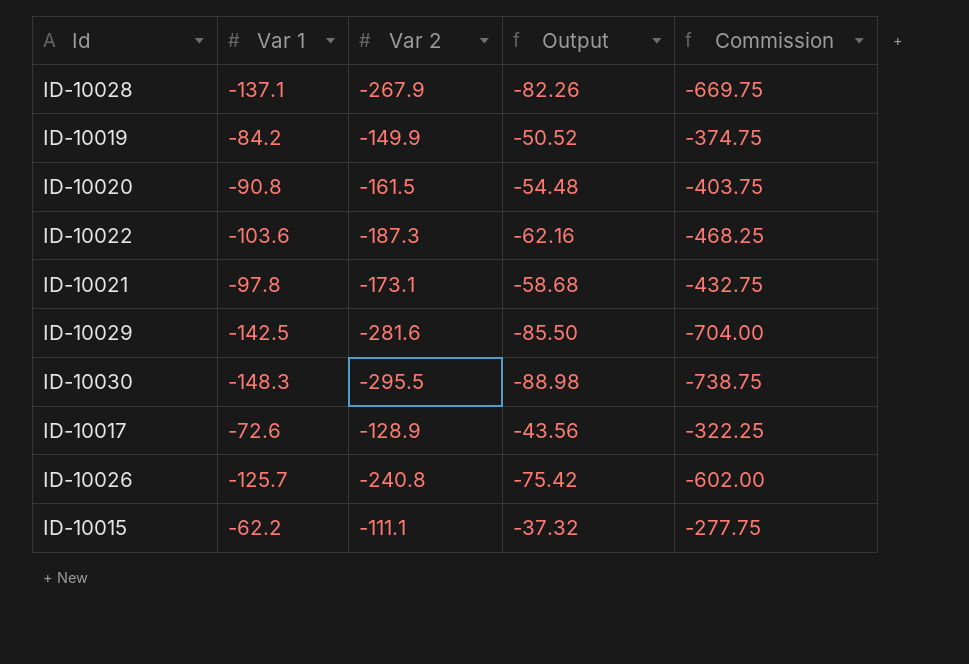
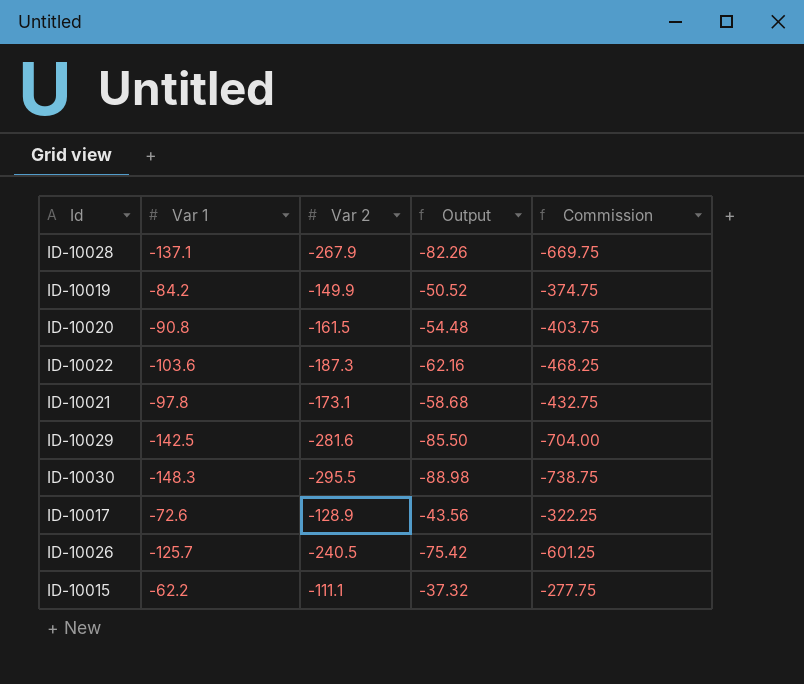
ID-10026 | Var 2: -240.8 -> -240.5
ID-10026 | Commission: -602.00 -> -601.25

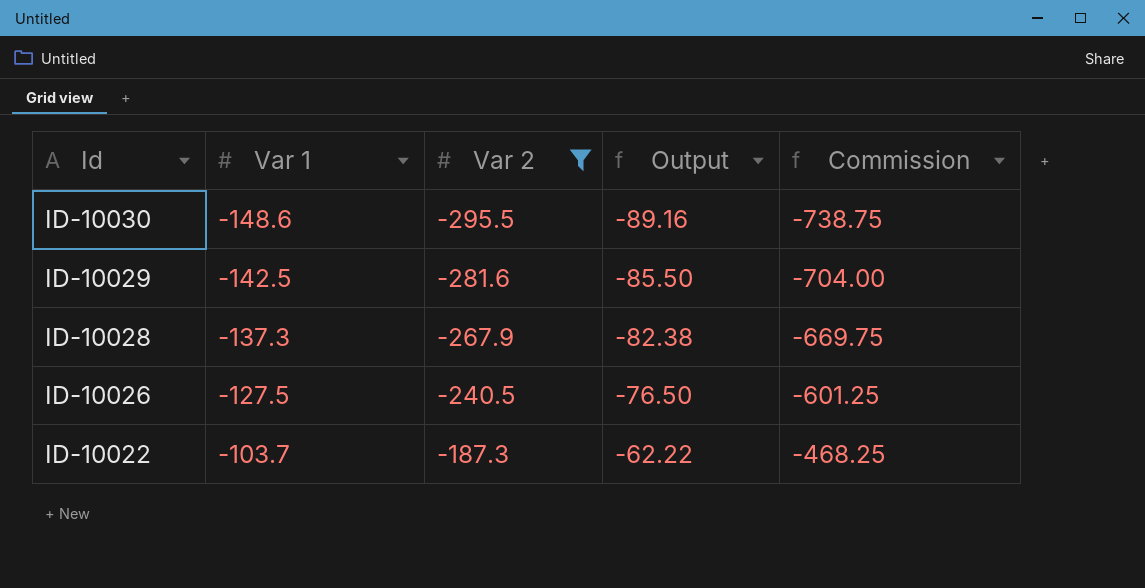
filter: none -> Var 2 <= -187.3
row order: none -> Id descending
ID-10030 | Var 1: -148.3 -> -148.6
ID-10030 | Output: -88.98 -> -89.16
ID-10028 | Var 1: -137.1 -> -137.3
ID-10028 | Output: -82.26 -> -82.38
ID-10026 | Var 1: -125.7 -> -127.5
ID-10026 | Output: -75.42 -> -76.50
ID-10022 | Var 1: -103.6 -> -103.7
ID-10022 | Output: -62.16 -> -62.22

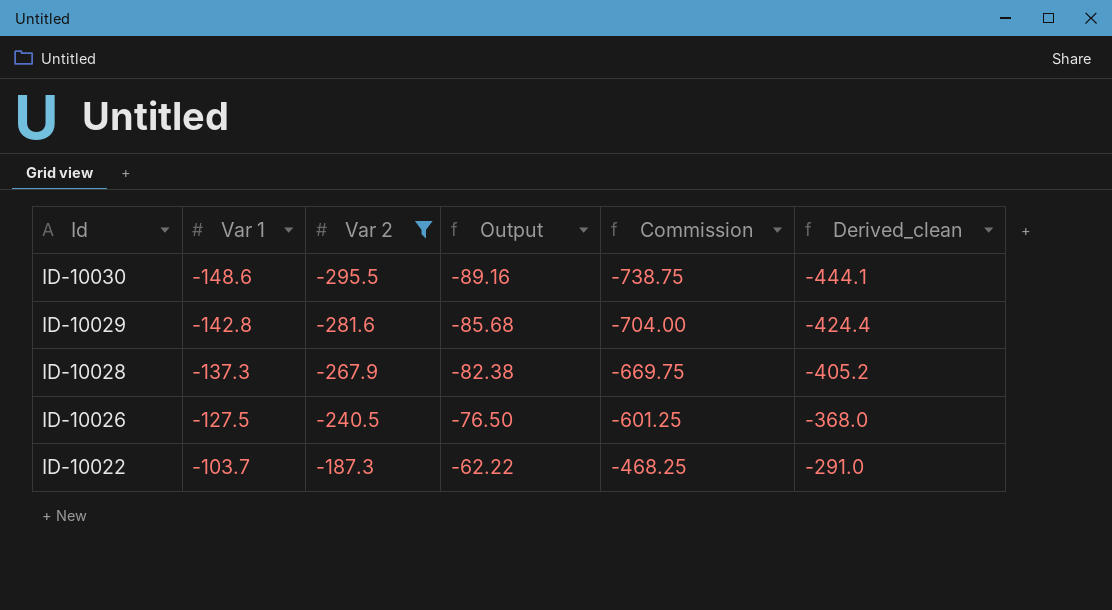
column Derived_clean | formula: none -> [Var 1] + [Var 2]
ID-10029 | Var 1: -142.5 -> -142.8
ID-10029 | Output: -85.50 -> -85.68

